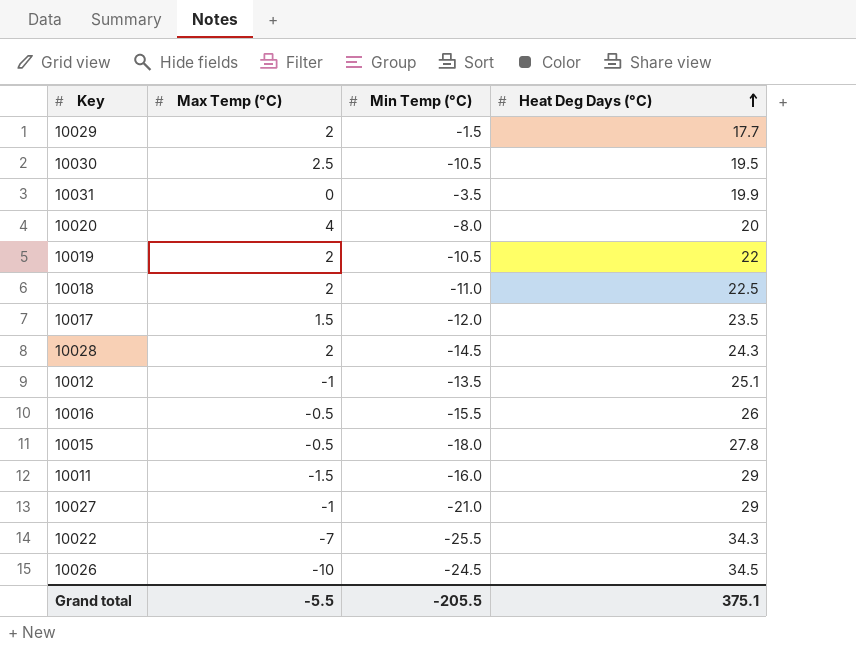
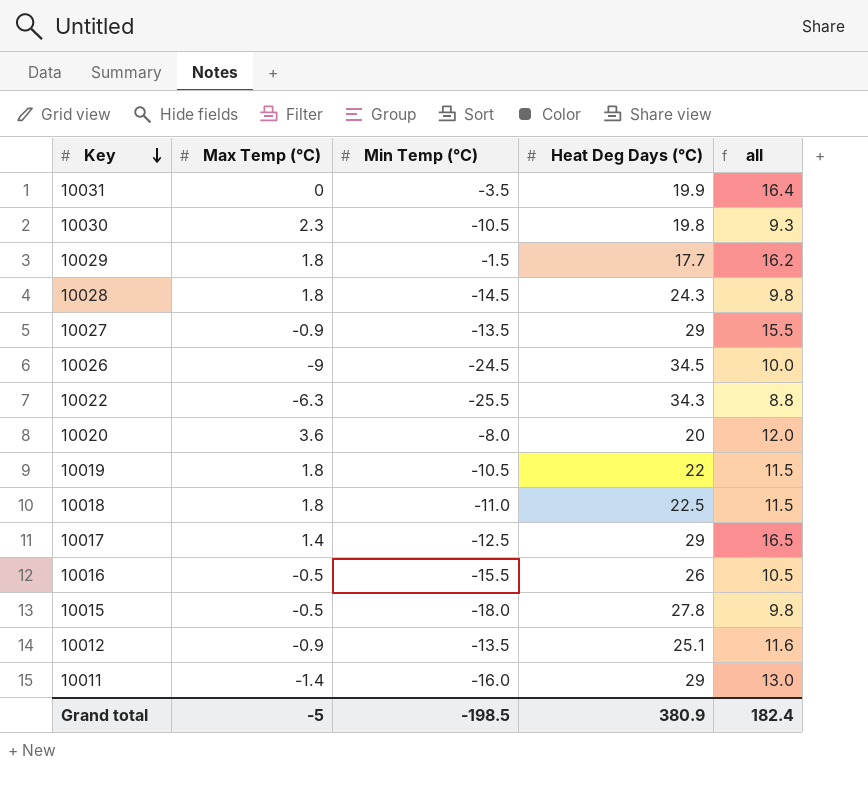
row order: Heat Deg Days (°C) ascending -> Key descending
column all | formula: none -> [Min Temp (°C)] + [Heat Deg Days (°C)]
10030 | Max Temp (°C): 2.5 -> 2.3
10030 | Heat Deg Days (°C): 19.5 -> 19.8
10029 | Max Temp (°C): 2 -> 1.8
10028 | Max Temp (°C): 2 -> 1.8
10027 | Max Temp (°C): -1 -> -0.9
10027 | Min Temp (°C): -21.0 -> -13.5
10026 | Max Temp (°C): -10 -> -9
10022 | Max Temp (°C): -7 -> -6.3
10020 | Max Temp (°C): 4 -> 3.6
10019 | Max Temp (°C): 2 -> 1.8
10018 | Max Temp (°C): 2 -> 1.8
10017 | Max Temp (°C): 1.5 -> 1.4
10017 | Min Temp (°C): -12.0 -> -12.5
10017 | Heat Deg Days (°C): 23.5 -> 29
10012 | Max Temp (°C): -1 -> -0.9
10011 | Max Temp (°C): -1.5 -> -1.4
Grand total | Max Temp (°C): -5.5 -> -5
Grand total | Min Temp (°C): -205.5 -> -198.5
Grand total | Heat Deg Days (°C): 375.1 -> 380.9

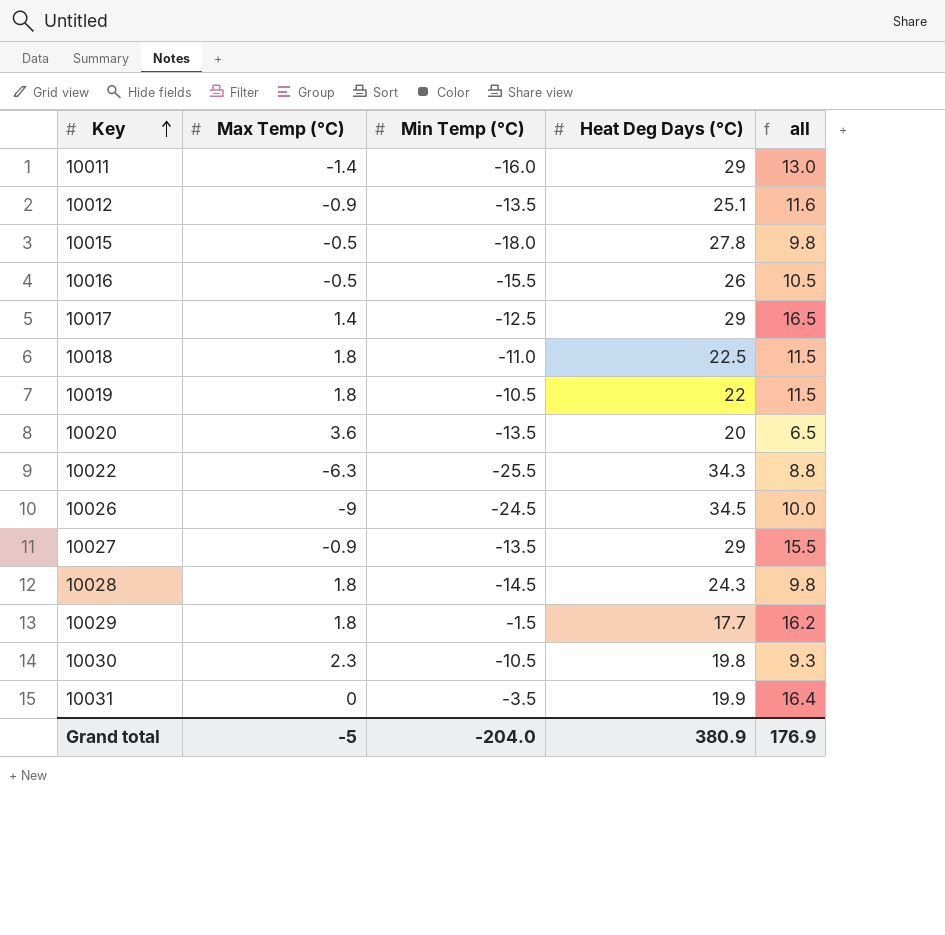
row order: Key descending -> Key ascending
10020 | Min Temp (°C): -8.0 -> -13.5
10020 | all: 12.0 -> 6.5
Grand total | Min Temp (°C): -198.5 -> -204.0
Grand total | all: 182.4 -> 176.9

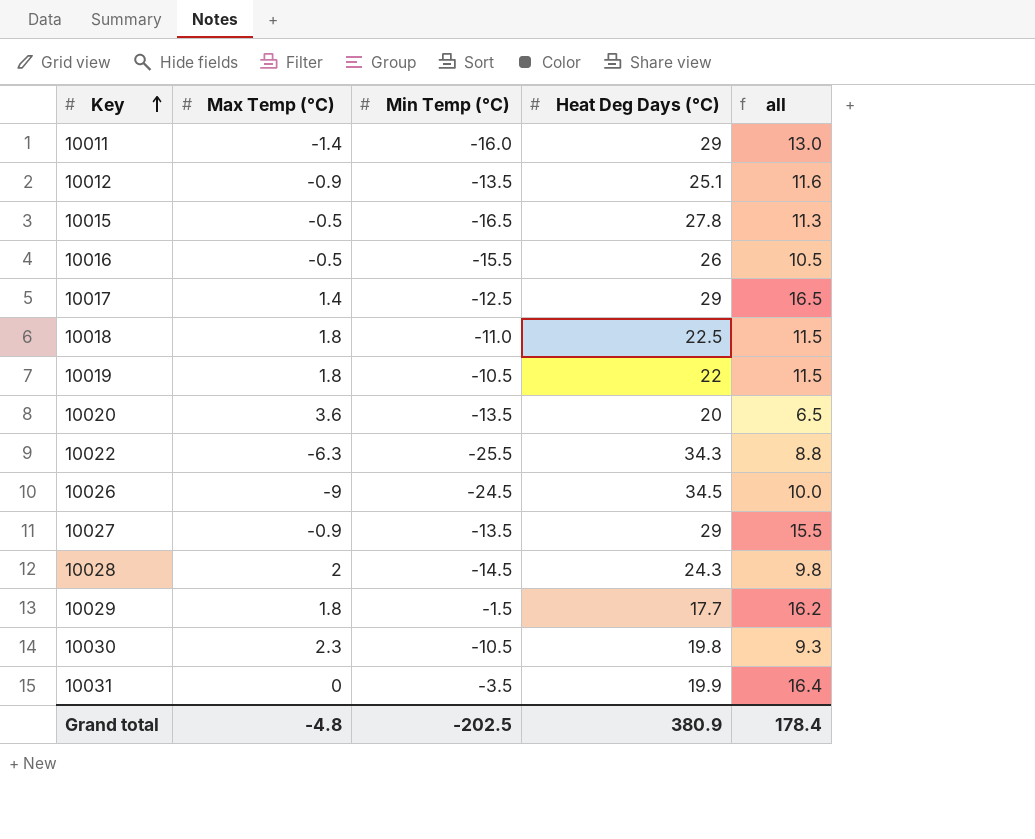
10015 | Min Temp (°C): -18.0 -> -16.5
10015 | all: 9.8 -> 11.3
10028 | Max Temp (°C): 1.8 -> 2
Grand total | Max Temp (°C): -5 -> -4.8
Grand total | Min Temp (°C): -204.0 -> -202.5
Grand total | all: 176.9 -> 178.4

